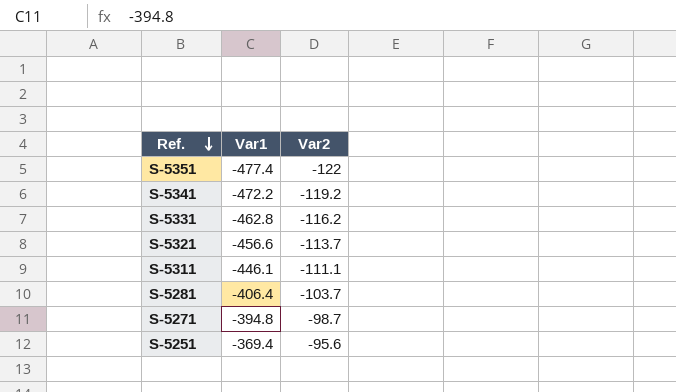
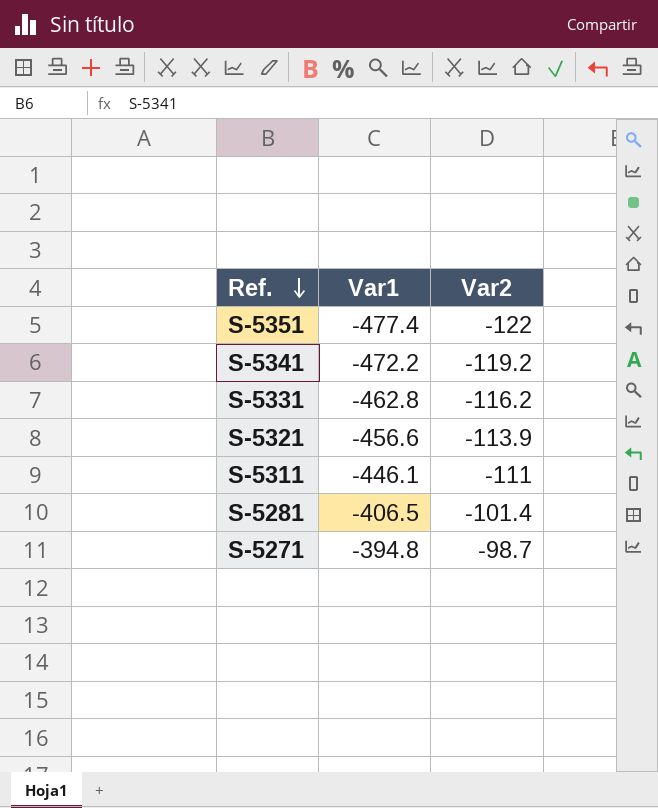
row S-5251: -369.4 | -95.6 -> none
S-5321 | Var2: -113.7 -> -113.9
S-5311 | Var2: -111.1 -> -111
S-5281 | Var1: -406.4 -> -406.5
S-5281 | Var2: -103.7 -> -101.4

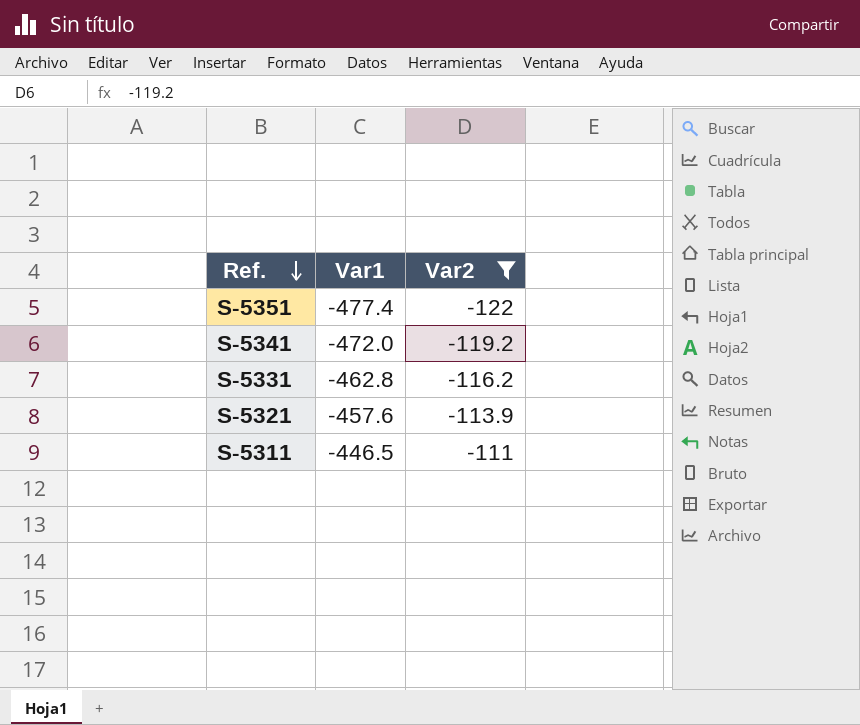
filter: none -> Var2 <= -111
S-5341 | Var1: -472.2 -> -472.0
S-5321 | Var1: -456.6 -> -457.6
S-5311 | Var1: -446.1 -> -446.5

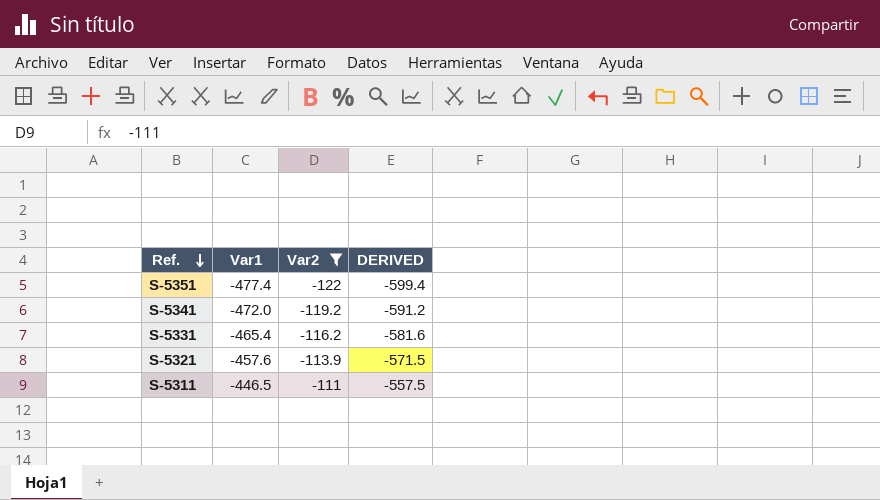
column DERIVED | formula: none -> [Var1] + [Var2]
S-5331 | Var1: -462.8 -> -465.4

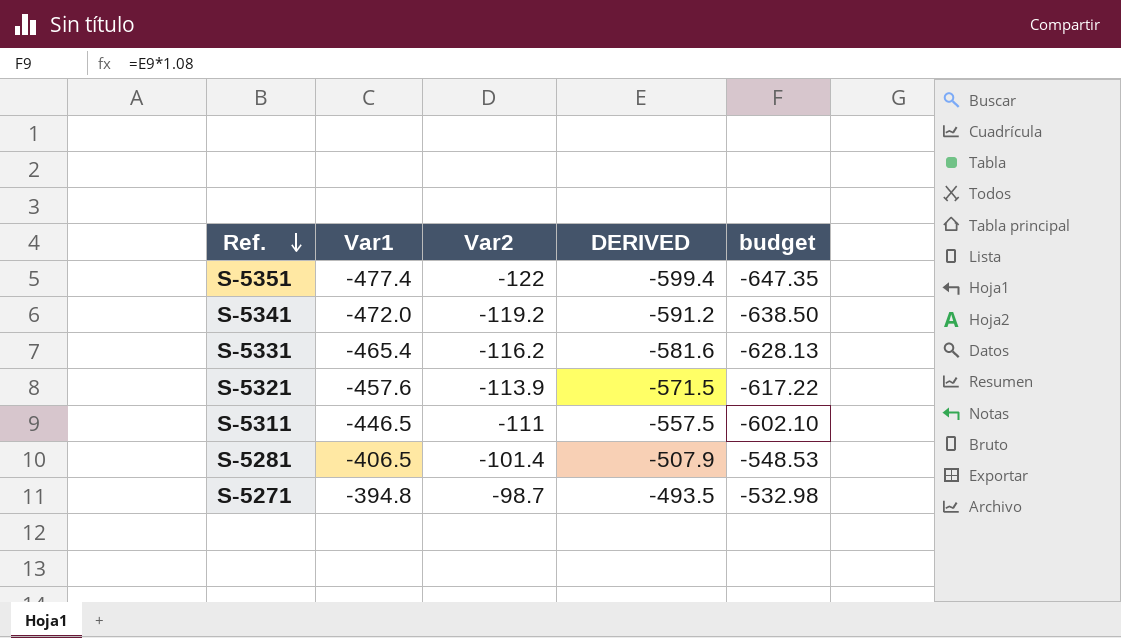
filter: Var2 <= -111 -> none
column budget | formula: none -> [DERIVED] * 1.08

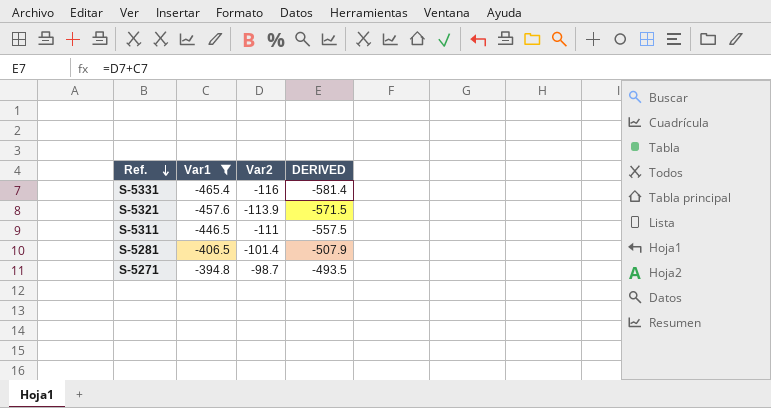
filter: none -> Var1 >= -465.4
column budget | formula: [DERIVED] * 1.08 -> none
S-5331 | Var2: -116.2 -> -116
S-5331 | DERIVED: -581.6 -> -581.4

